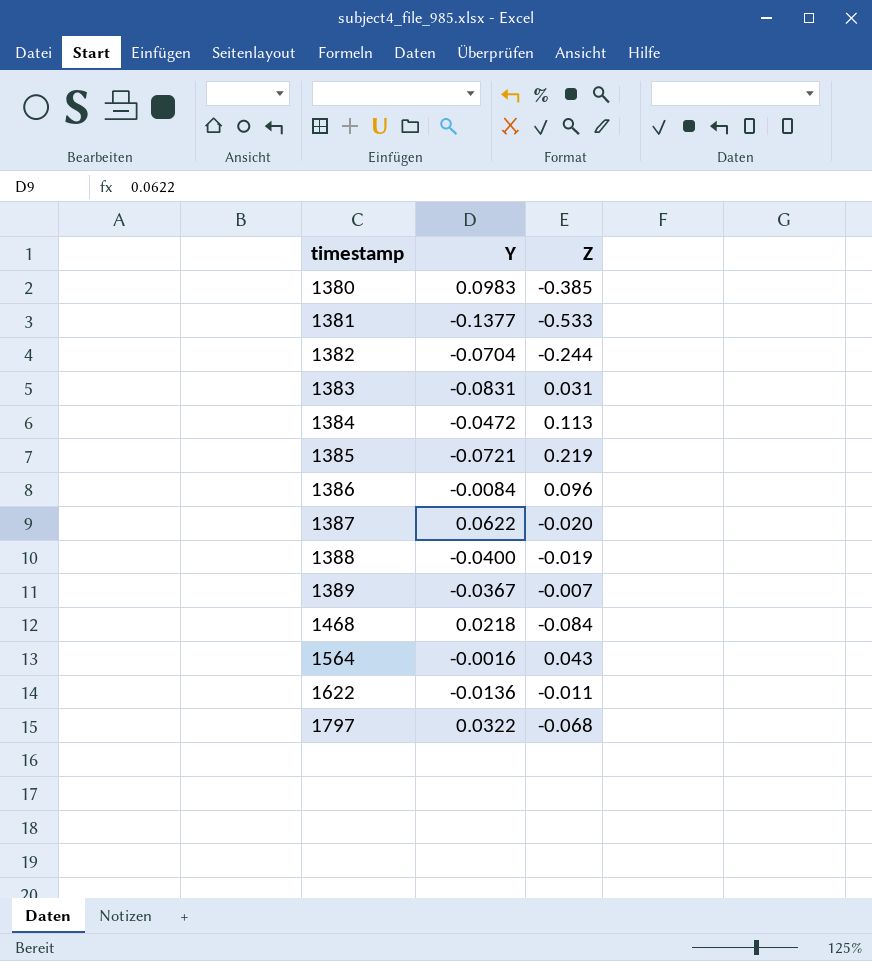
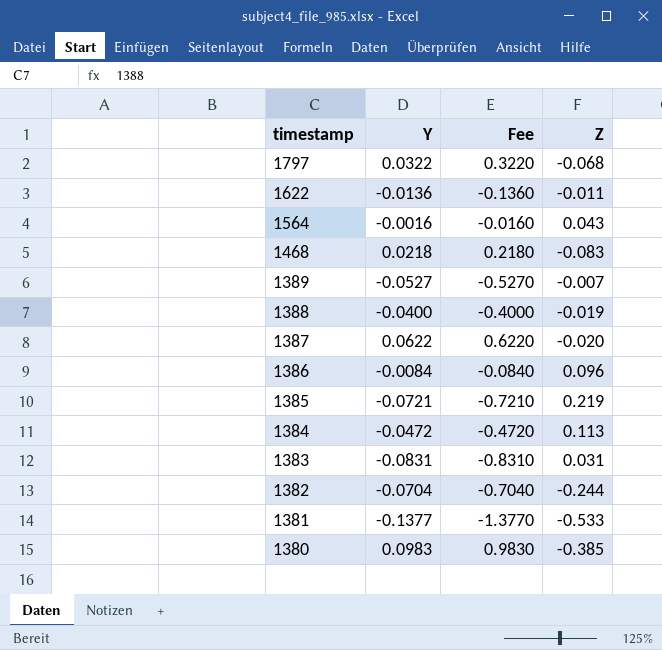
row order: timestamp ascending -> timestamp descending
column Fee | formula: none -> [Y] * 10
1468 | Z: -0.084 -> -0.083
1389 | Y: -0.0367 -> -0.0527

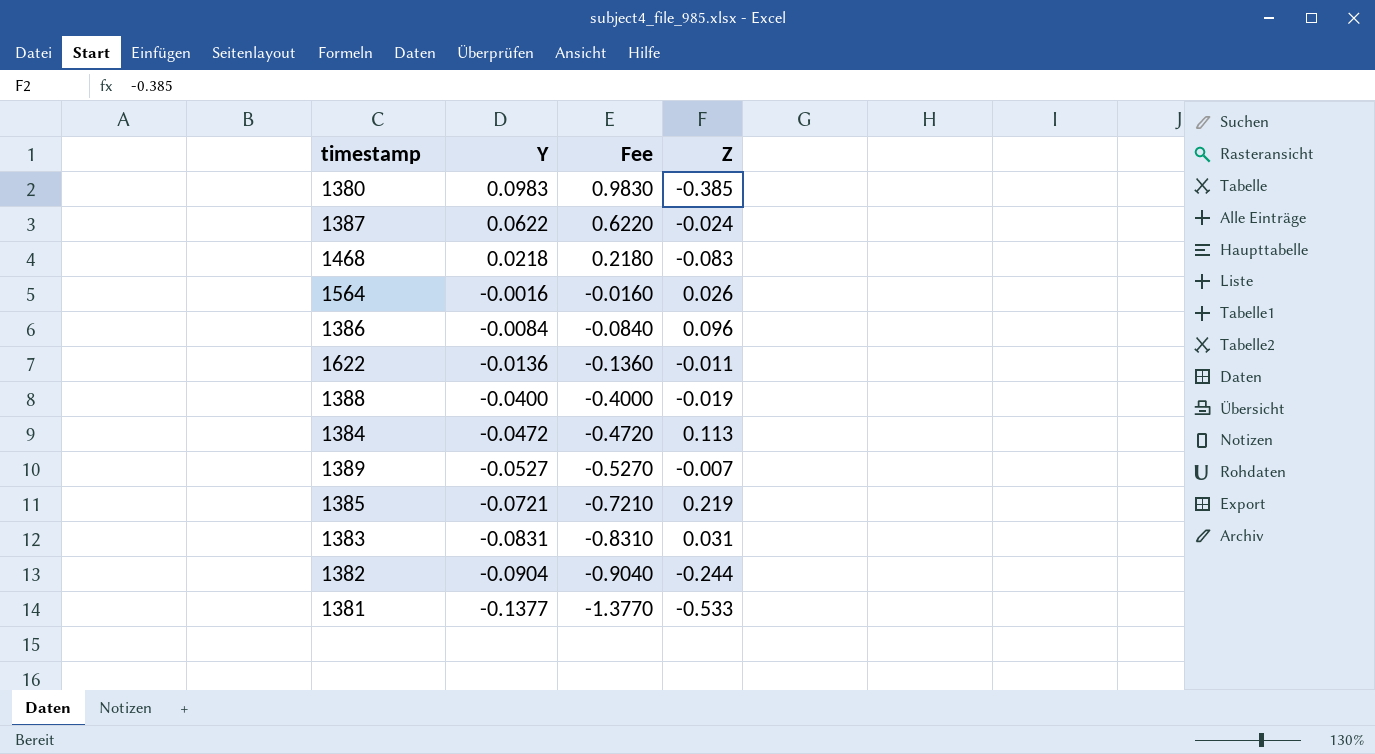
row order: timestamp descending -> Y descending
row 1797: 0.0322 | 0.3220 | -0.068 -> none
1387 | Z: -0.020 -> -0.024
1564 | Z: 0.043 -> 0.026
1382 | Y: -0.0704 -> -0.0904
1382 | Fee: -0.7040 -> -0.9040

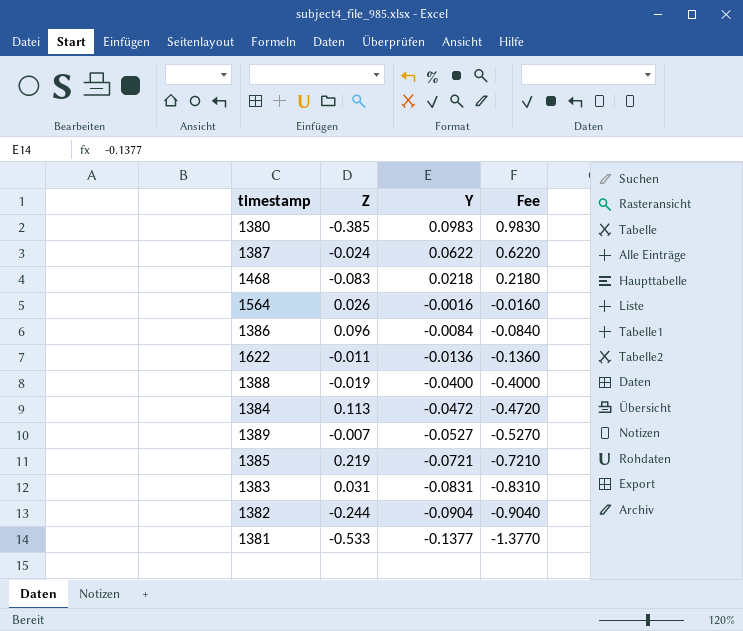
column Z | position: 4 -> 2

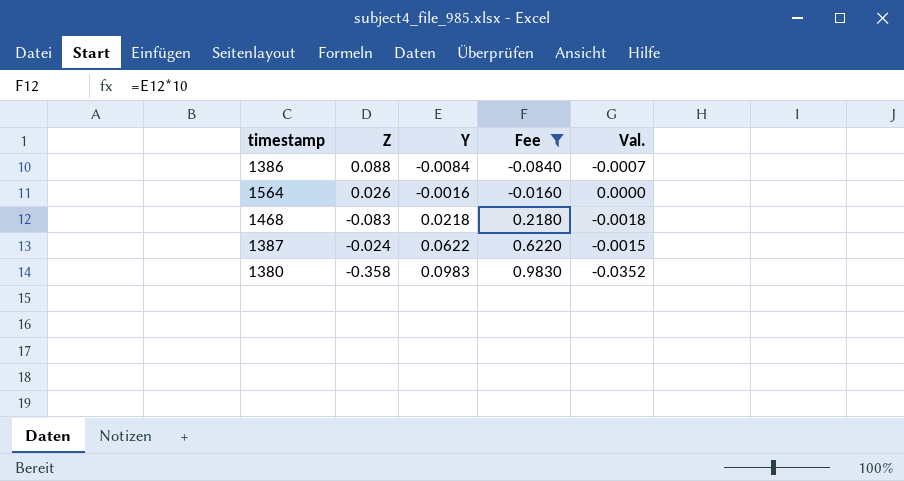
filter: none -> Fee >= -0.0840
row order: Y descending -> Y ascending
column Val. | formula: none -> [Z] * [Y]
1386 | Z: 0.096 -> 0.088
1380 | Z: -0.385 -> -0.358

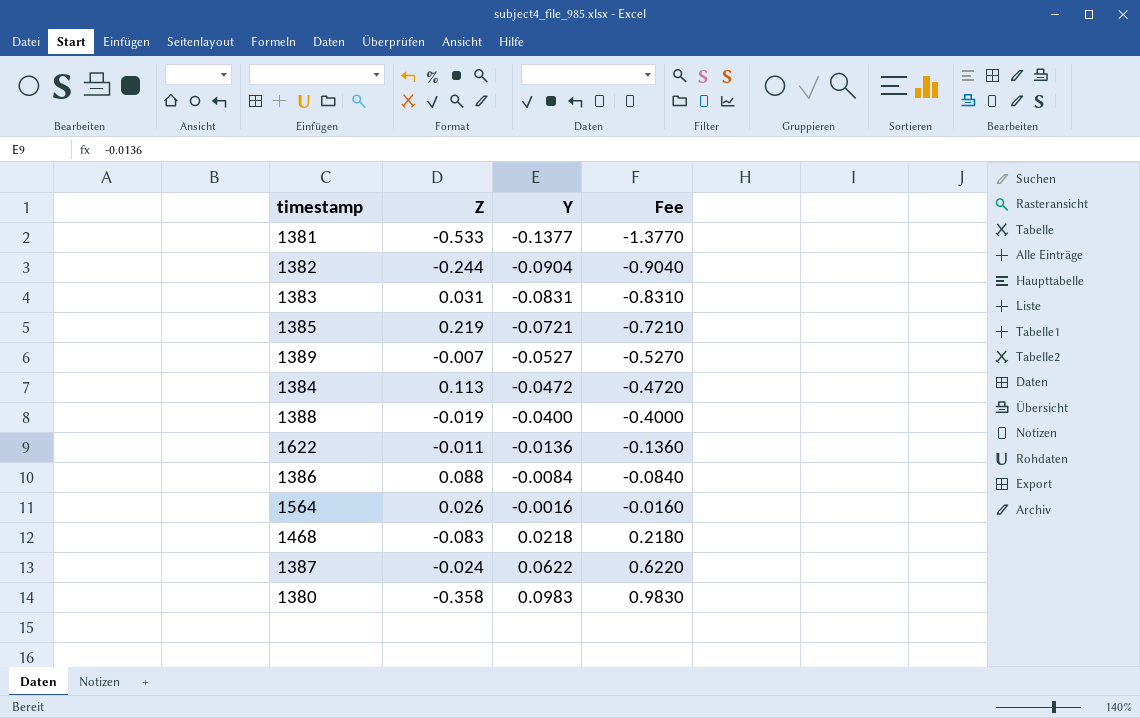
filter: Fee >= -0.0840 -> none
column Val. | formula: [Z] * [Y] -> none

